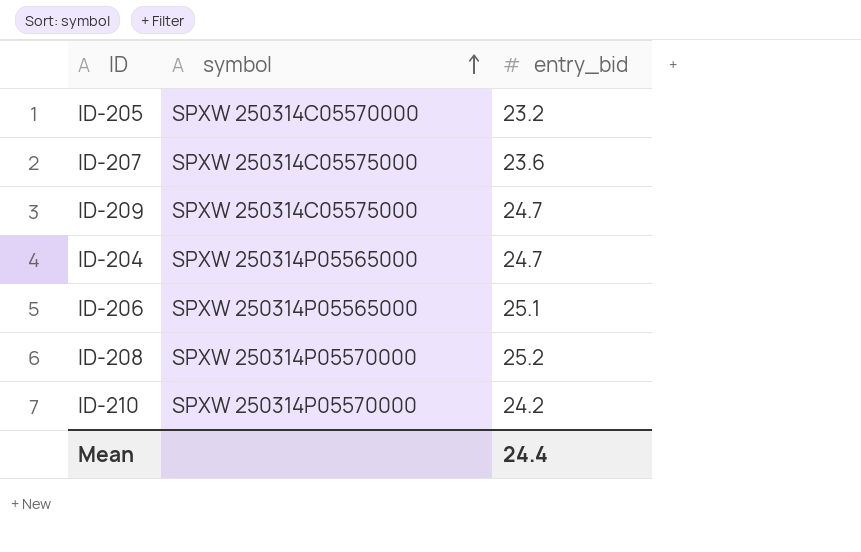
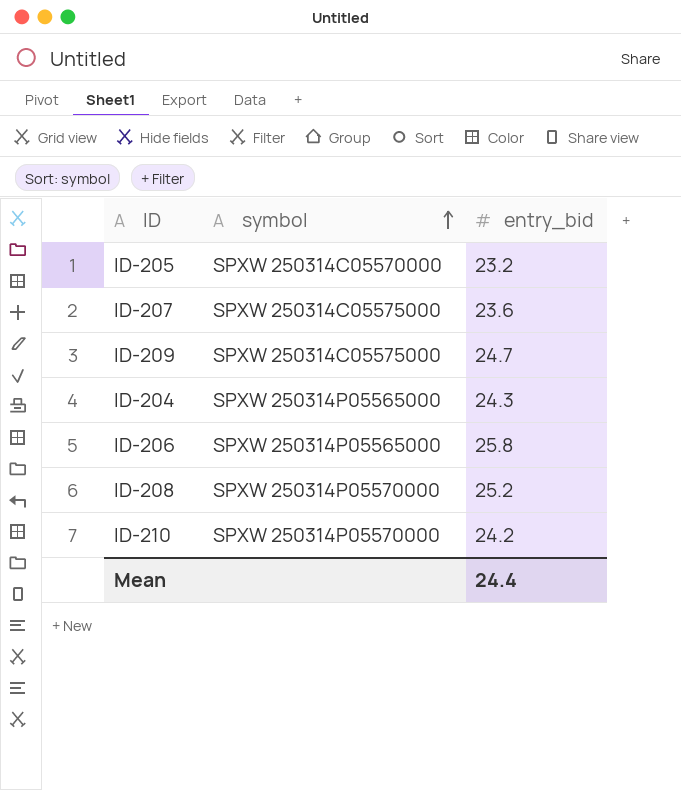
ID-204 | entry_bid: 24.7 -> 24.3
ID-206 | entry_bid: 25.1 -> 25.8

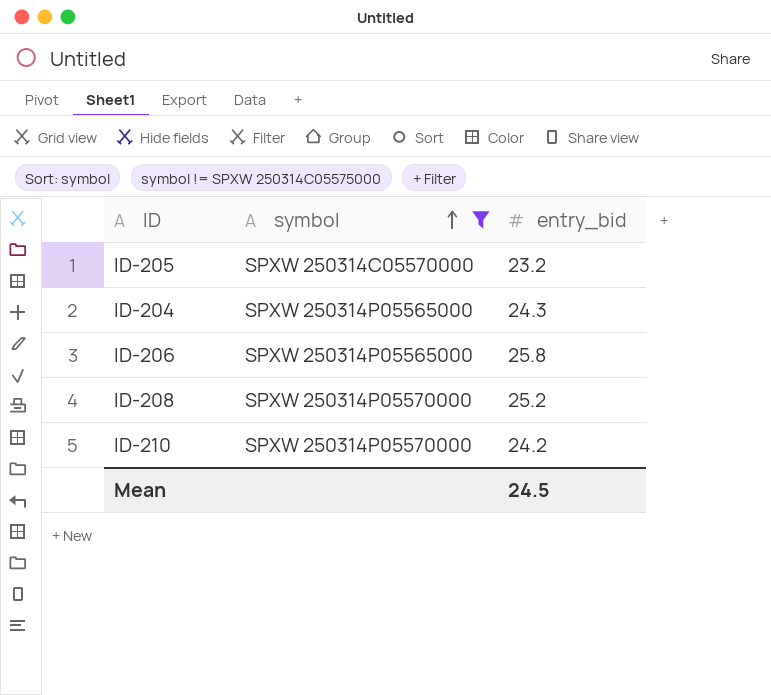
filter: none -> symbol != SPXW 250314C05575000
Mean | entry_bid: 24.4 -> 24.5

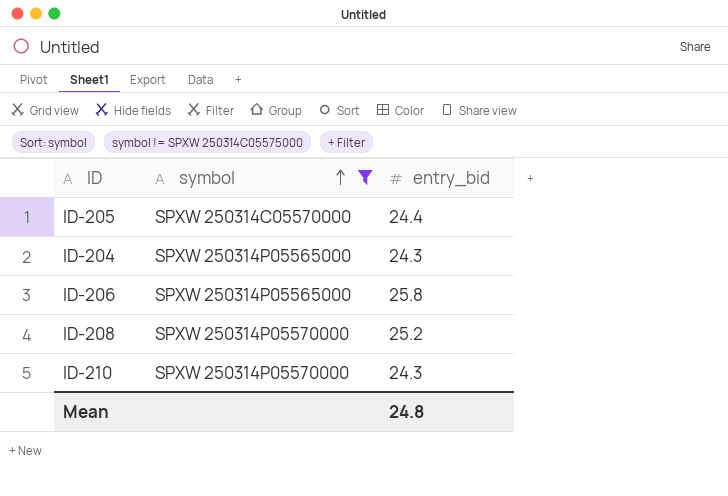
ID-205 | entry_bid: 23.2 -> 24.4
ID-210 | entry_bid: 24.2 -> 24.3
Mean | entry_bid: 24.5 -> 24.8

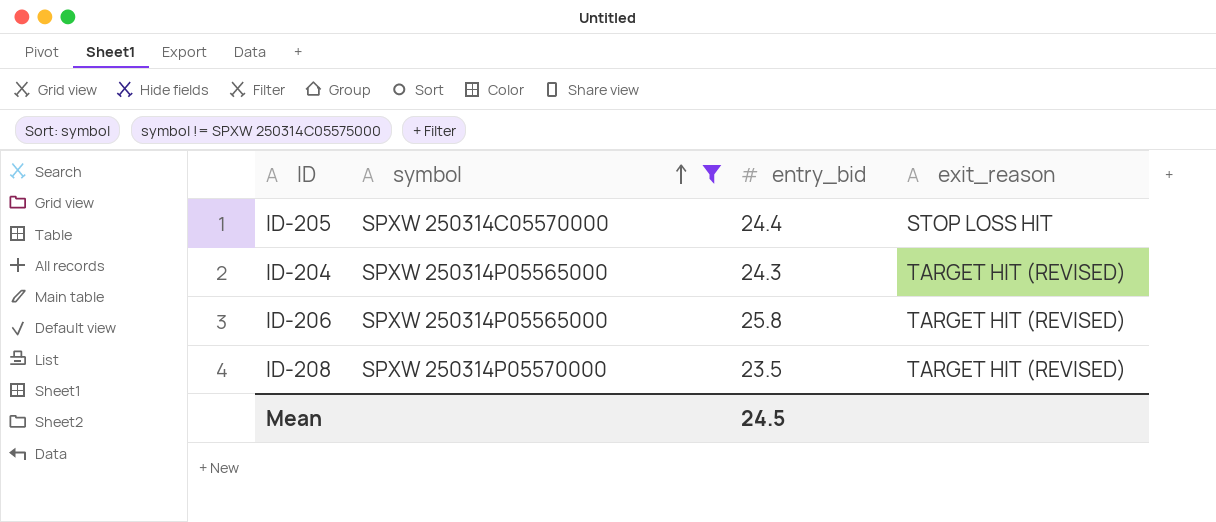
column exit_reason | position: none -> 4
row ID-210: SPXW 250314P05570000 | 24.3 -> none
ID-208 | entry_bid: 25.2 -> 23.5
Mean | entry_bid: 24.8 -> 24.5

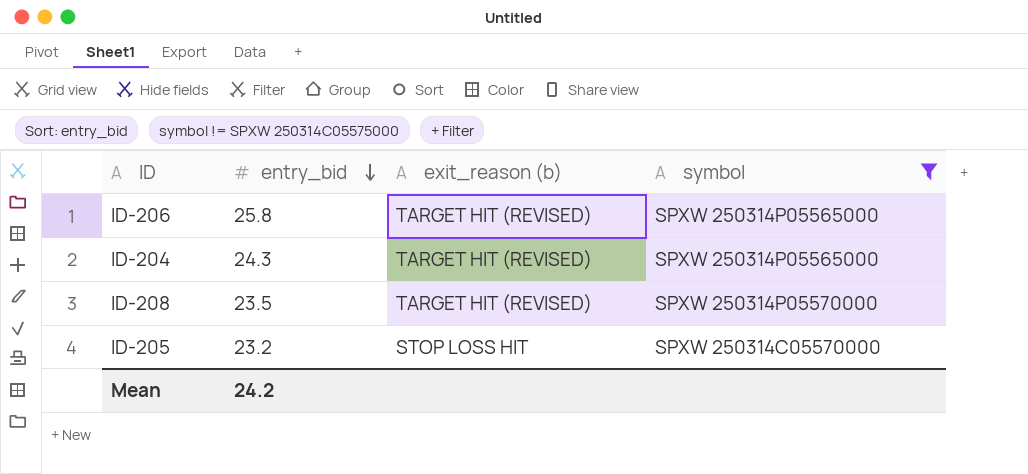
row order: symbol ascending -> entry_bid descending
column name: exit_reason -> exit_reason (b)
column symbol | position: 2 -> 4
ID-205 | entry_bid: 24.4 -> 23.2
Mean | entry_bid: 24.5 -> 24.2

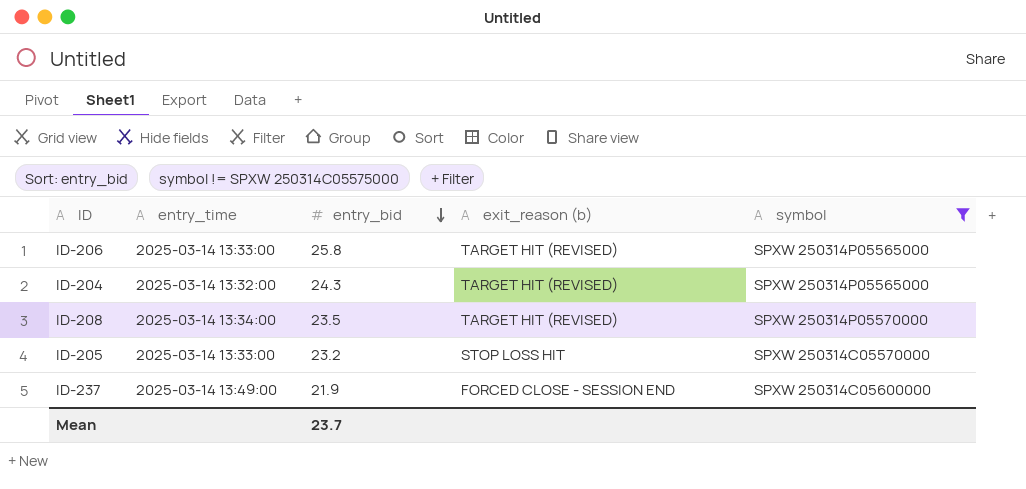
column entry_time | position: none -> 2
row ID-237: none -> 2025-03-14 13:49:00 | 21.9 | FORCED CLOSE - SESSION END | SPXW 250314C05600000
Mean | entry_bid: 24.2 -> 23.7

